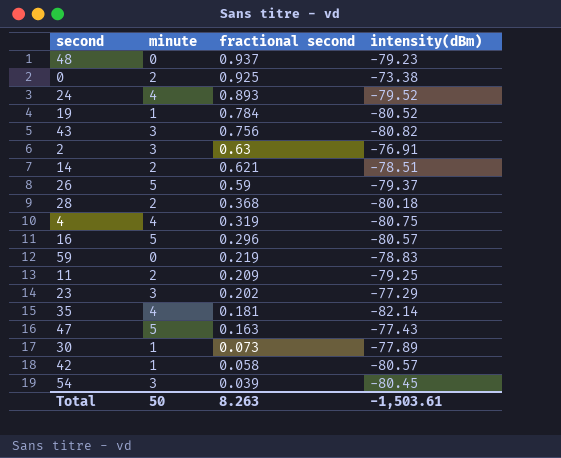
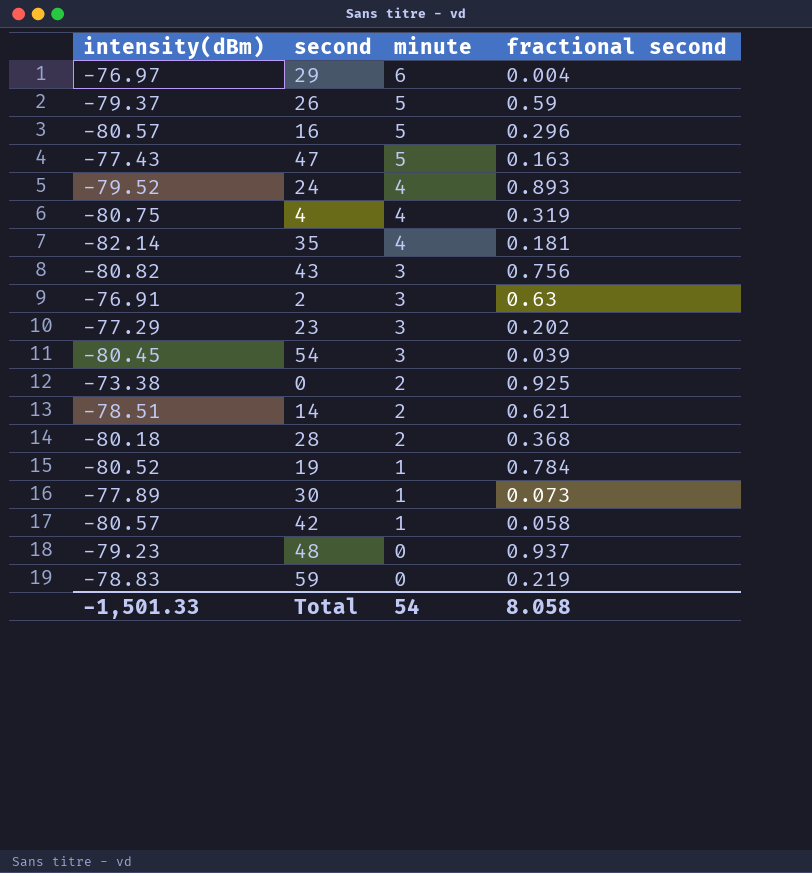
row order: fractional second descending -> minute descending
column intensity(dBm) | position: 4 -> 1
row 11: 2 | 0.209 | -79.25 -> none
row 29: none -> -76.97 | 6 | 0.004
Total | intensity(dBm): -1,503.61 -> -1,501.33
Total | minute: 50 -> 54
Total | fractional second: 8.263 -> 8.058

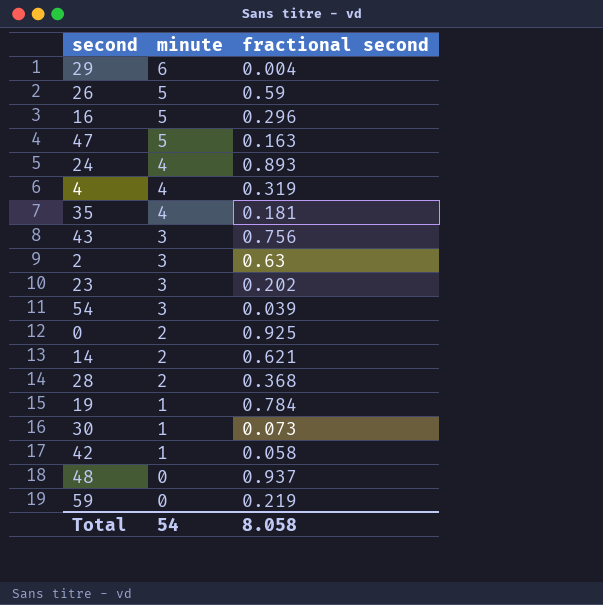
column intensity(dBm) | position: 1 -> none

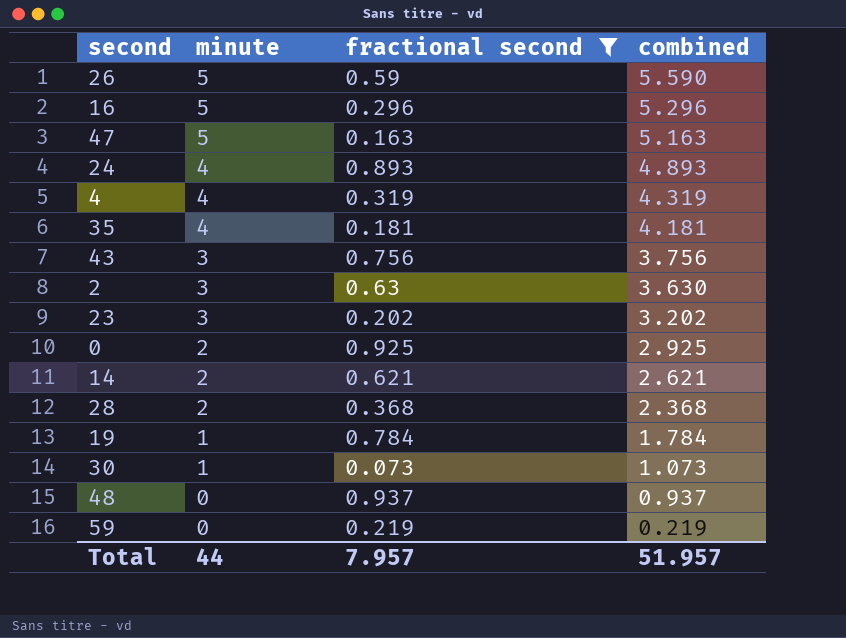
filter: none -> fractional second >= 0.073
column combined | formula: none -> [minute] + [fractional second]
Total | minute: 54 -> 44
Total | fractional second: 8.058 -> 7.957

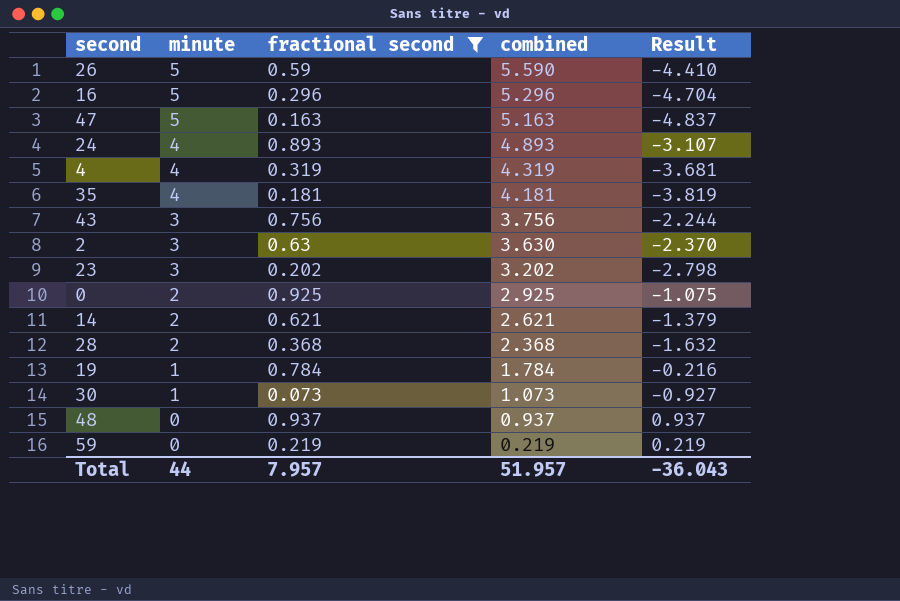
column Result | formula: none -> [fractional second] - [minute]

